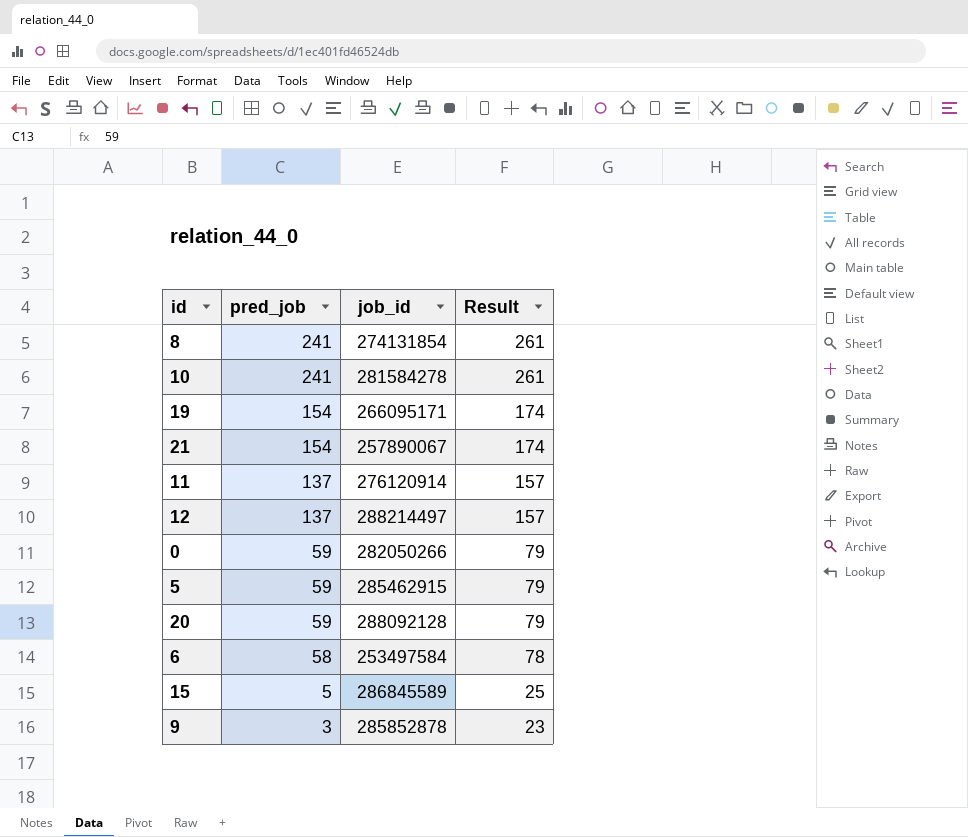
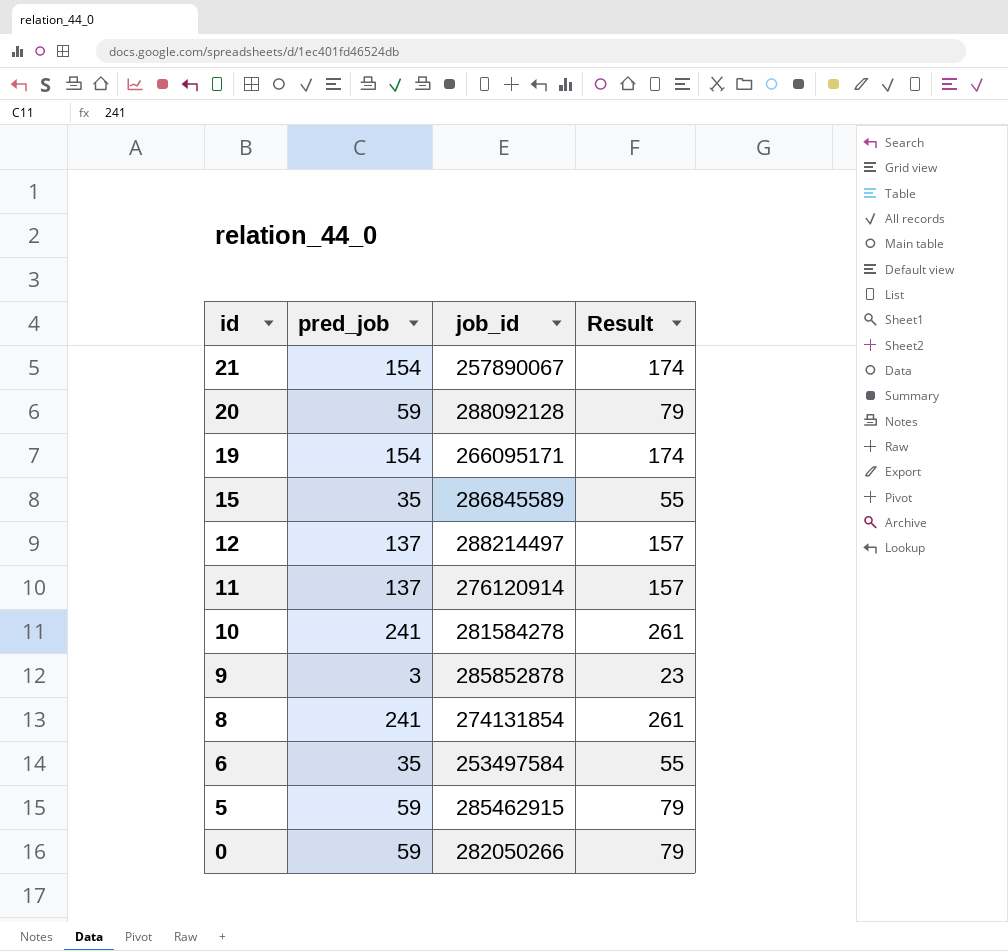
row order: pred_job descending -> id descending
15 | pred_job: 5 -> 35
15 | Result: 25 -> 55
6 | pred_job: 58 -> 35
6 | Result: 78 -> 55

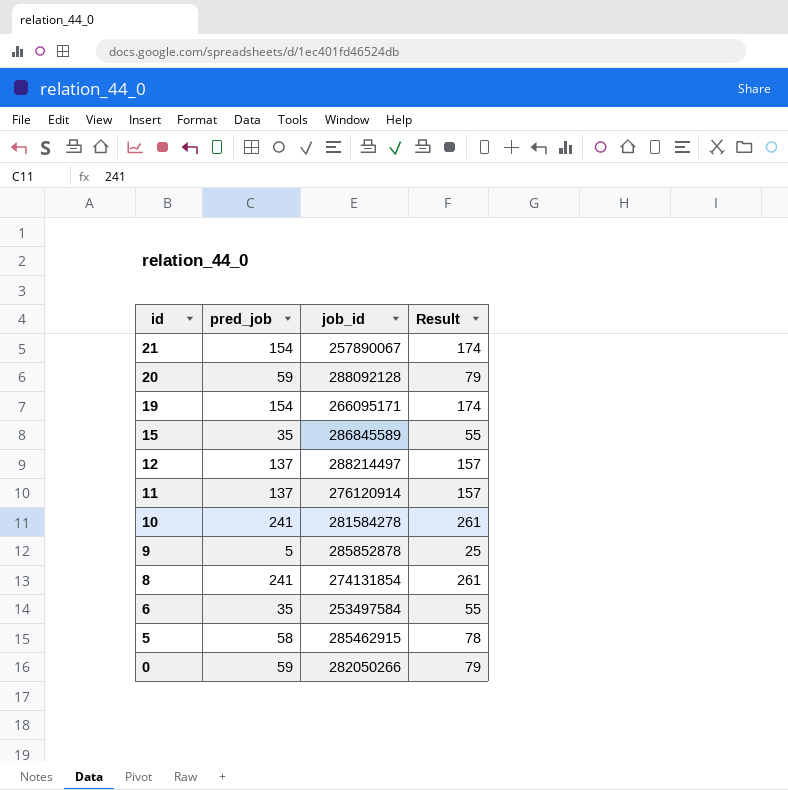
9 | pred_job: 3 -> 5
9 | Result: 23 -> 25
5 | pred_job: 59 -> 58
5 | Result: 79 -> 78

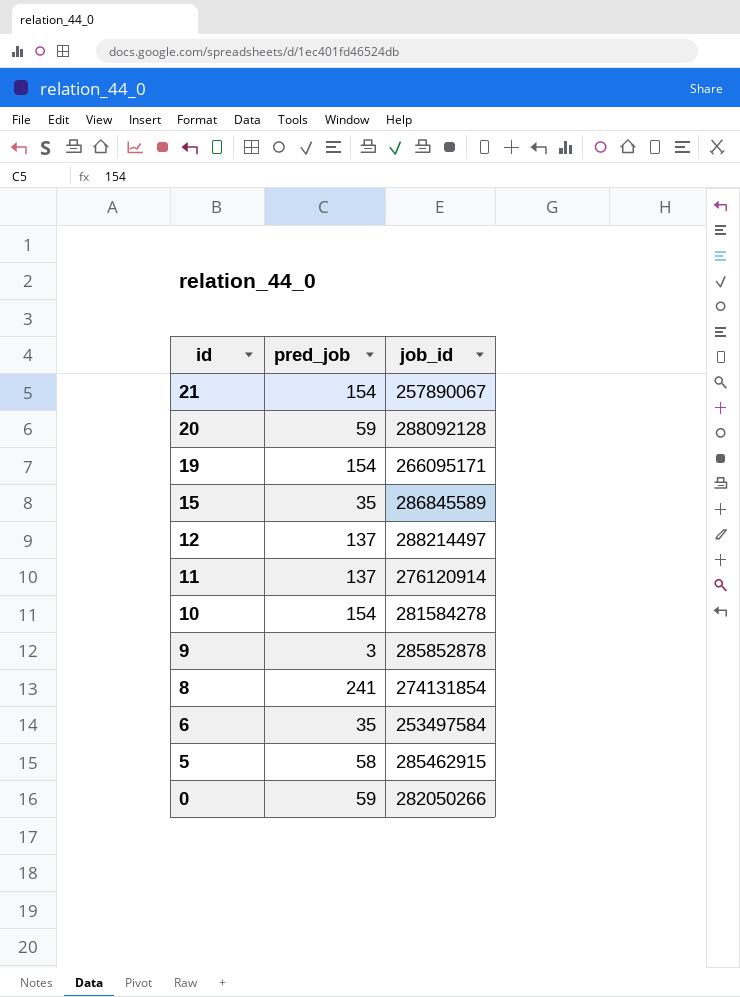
column Result | formula: [pred_job] + 20 -> none
10 | pred_job: 241 -> 154
9 | pred_job: 5 -> 3

